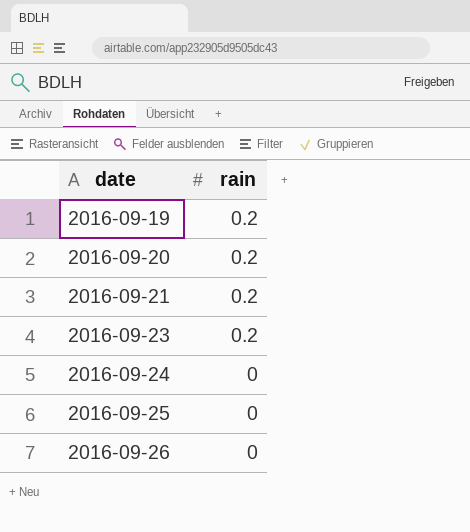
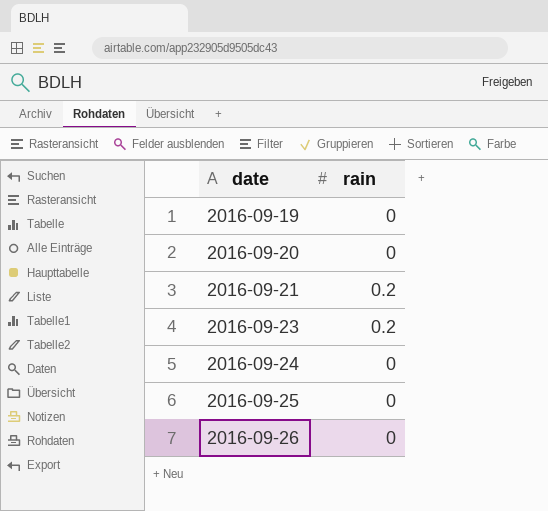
2016-09-19 | rain: 0.2 -> 0
2016-09-20 | rain: 0.2 -> 0

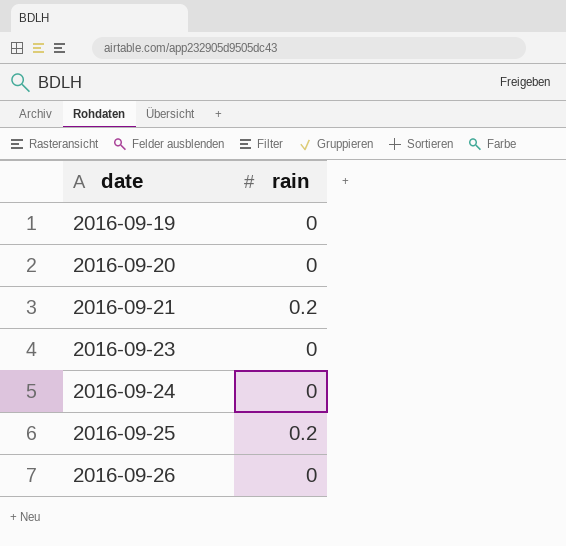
2016-09-23 | rain: 0.2 -> 0
2016-09-25 | rain: 0 -> 0.2

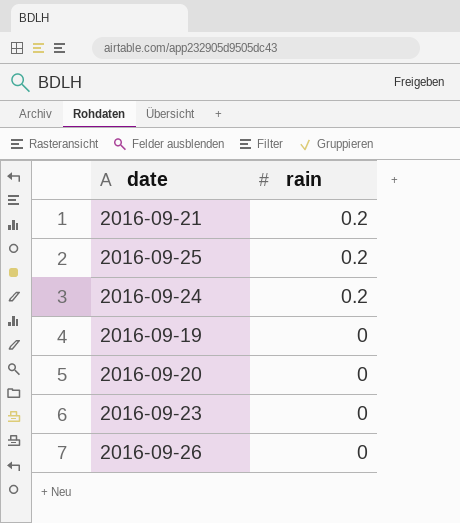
row order: date ascending -> rain descending
2016-09-24 | rain: 0 -> 0.2

